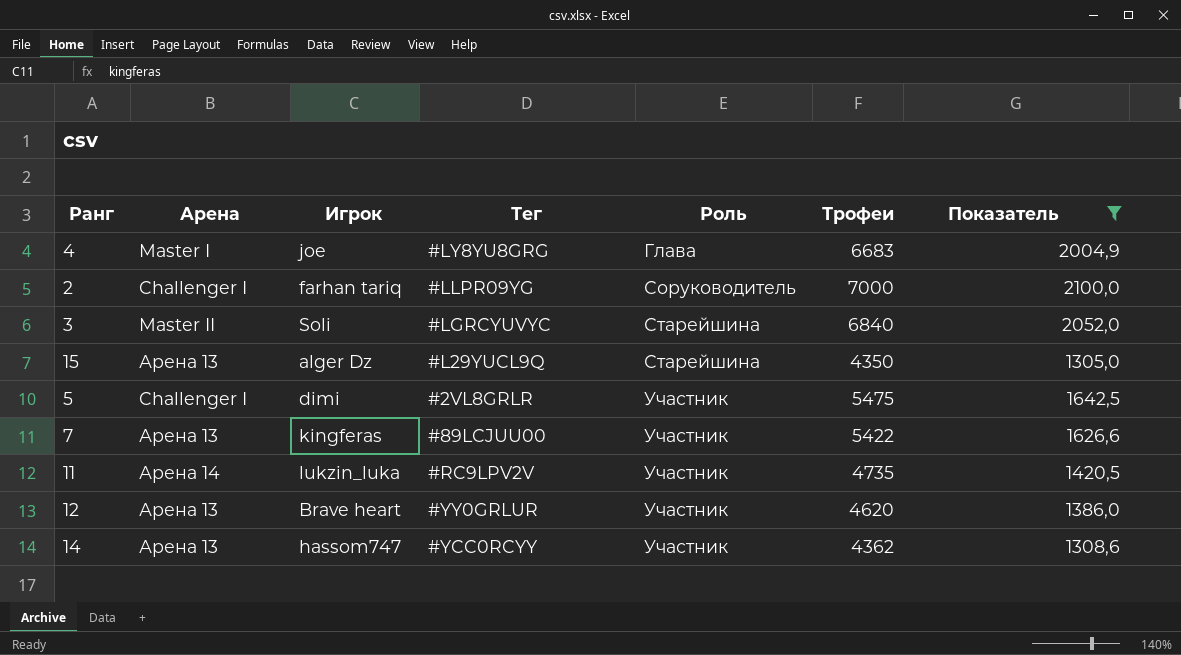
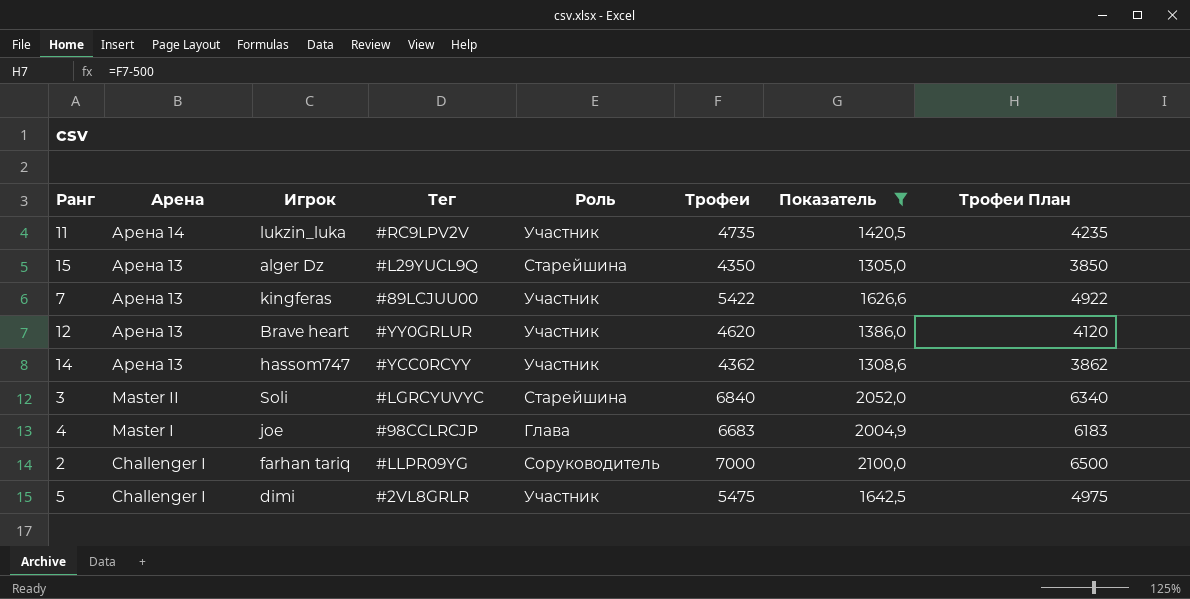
row order: Роль ascending -> Арена descending
column Трофеи План | formula: none -> [Трофеи] - 500
4 | Тег: #LY8YU8GRG -> #98CCLRCJP

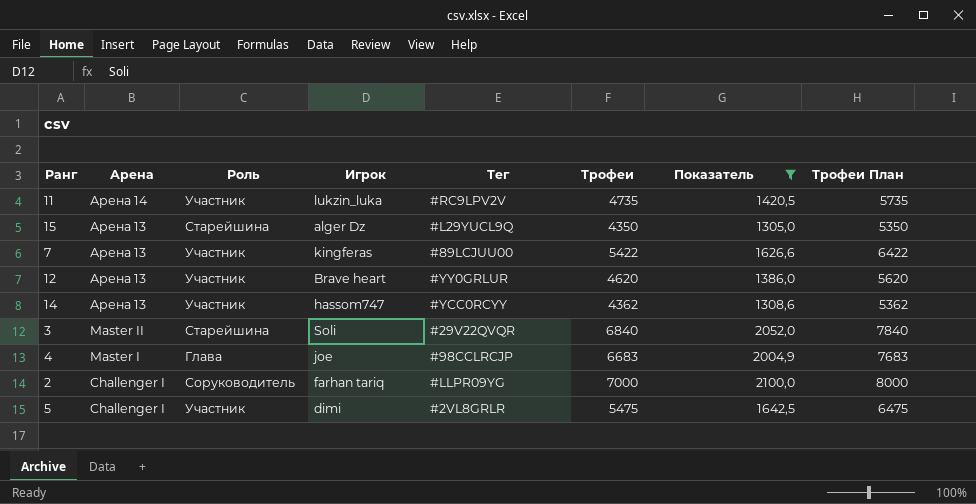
column Роль | position: 5 -> 3
column Трофеи План | formula: [Трофеи] - 500 -> [Трофеи] + 1000
3 | Тег: #LGRCYUVYC -> #29V22QVQR

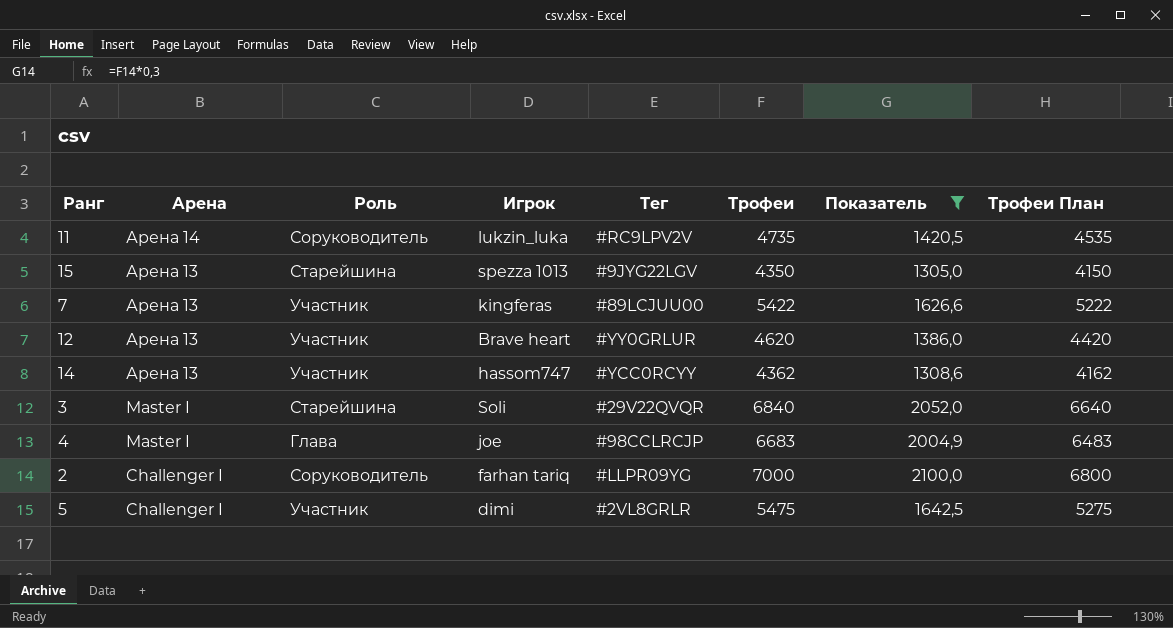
column Трофеи План | formula: [Трофеи] + 1000 -> [Трофеи] - 200
11 | Роль: Участник -> Соруководитель
15 | Игрок: alger Dz -> spezza 1013
15 | Тег: #L29YUCL9Q -> #9JYG22LGV
3 | Арена: Master II -> Master I

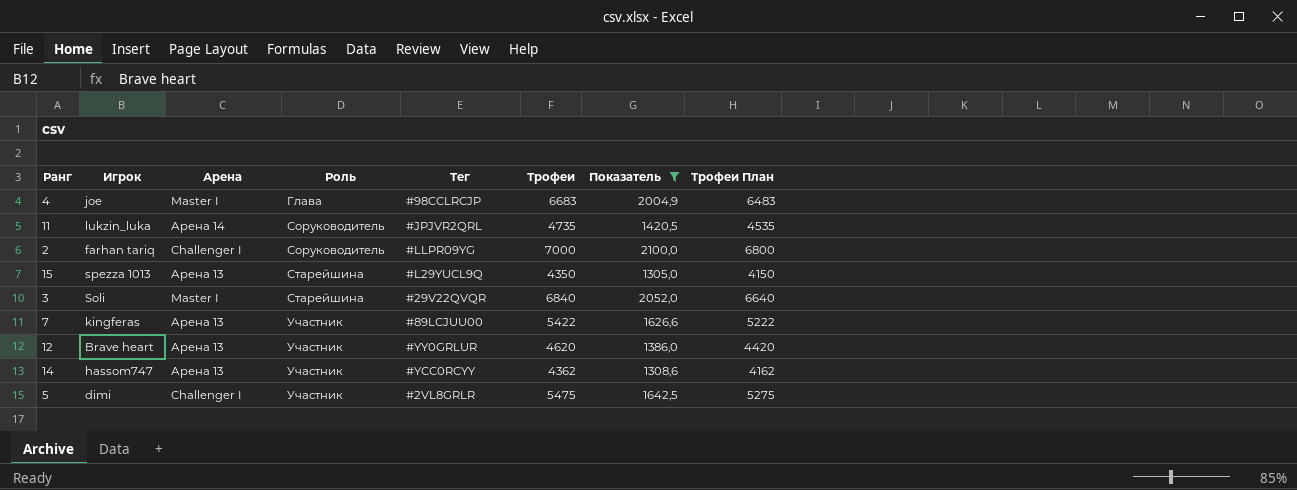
row order: Арена descending -> Роль ascending
column Игрок | position: 4 -> 2
11 | Тег: #RC9LPV2V -> #JPJVR2QRL
15 | Тег: #9JYG22LGV -> #L29YUCL9Q

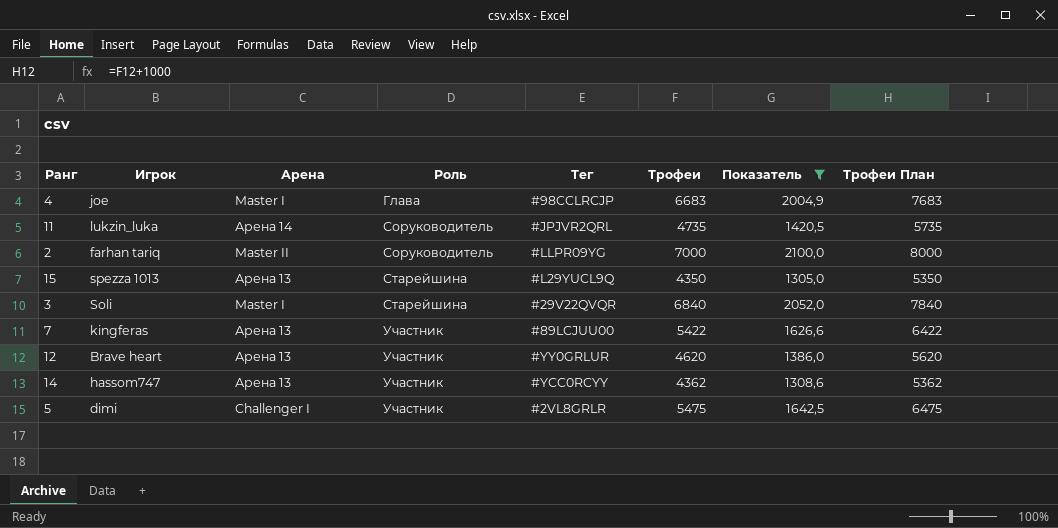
column Трофеи План | formula: [Трофеи] - 200 -> [Трофеи] + 1000
2 | Арена: Challenger I -> Master II

